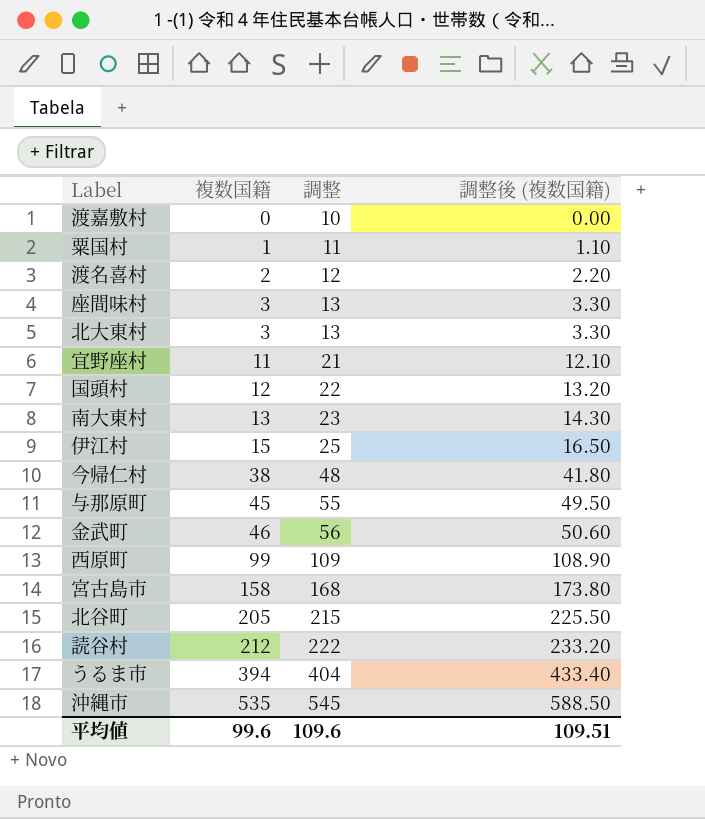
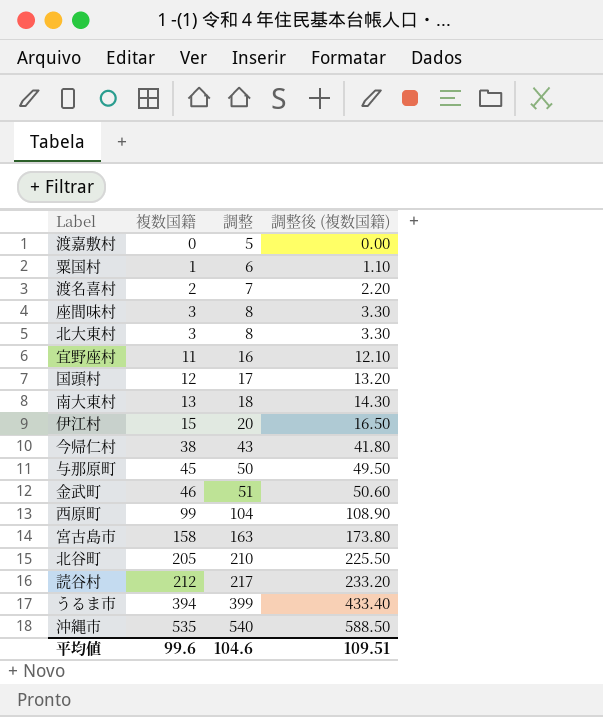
column 調整 | formula: [複数国籍] + 10 -> [複数国籍] + 5
平均値 | 調整: 109.6 -> 104.6

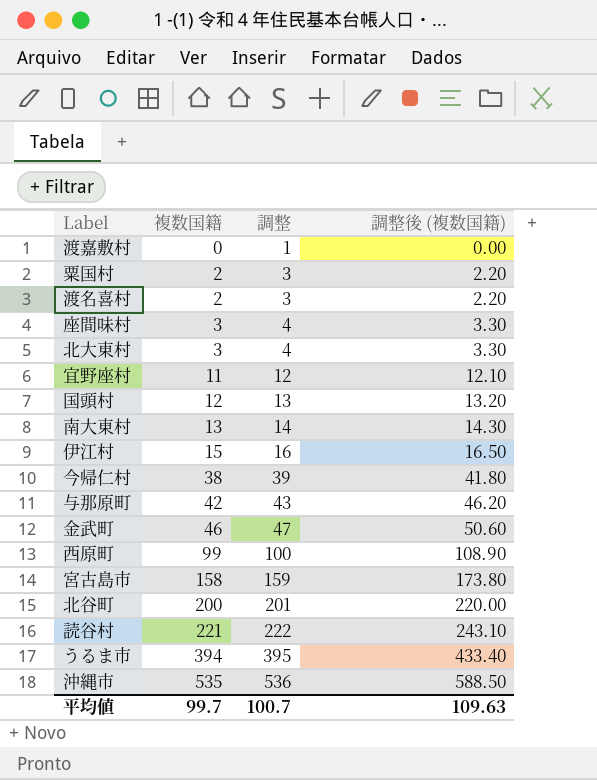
column 調整 | formula: [複数国籍] + 5 -> [複数国籍] + 1
粟国村 | 複数国籍: 1 -> 2
粟国村 | 調整後 (複数国籍): 1.10 -> 2.20
与那原町 | 複数国籍: 45 -> 42
与那原町 | 調整後 (複数国籍): 49.50 -> 46.20
北谷町 | 複数国籍: 205 -> 200
北谷町 | 調整後 (複数国籍): 225.50 -> 220.00
読谷村 | 複数国籍: 212 -> 221
読谷村 | 調整後 (複数国籍): 233.20 -> 243.10
平均値 | 複数国籍: 99.6 -> 99.7
平均値 | 調整: 104.6 -> 100.7
平均値 | 調整後 (複数国籍): 109.51 -> 109.63

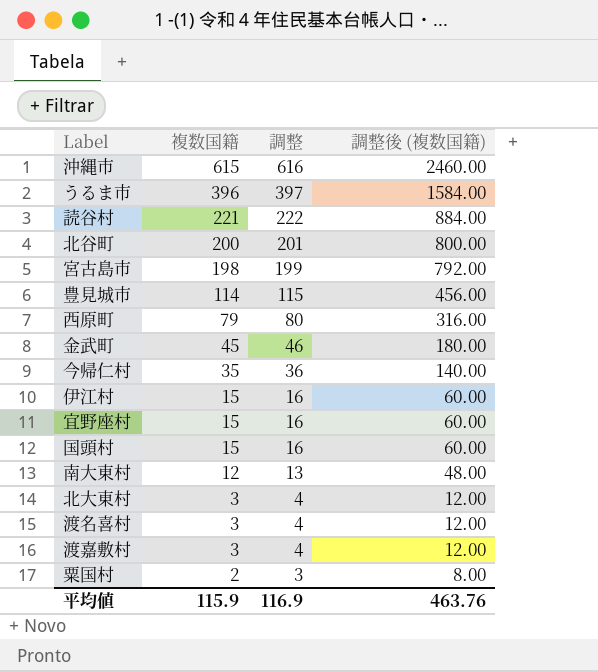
row order: 複数国籍 ascending -> 複数国籍 descending
column 調整後 (複数国籍) | formula: [複数国籍] * 1.1 -> [複数国籍] * 4
row 座間味村: 3 | 4 | 3.30 -> none
row 与那原町: 42 | 43 | 46.20 -> none
沖縄市 | 複数国籍: 535 -> 615
沖縄市 | 調整: 536 -> 616
うるま市 | 複数国籍: 394 -> 396
うるま市 | 調整: 395 -> 397
宮古島市 | 複数国籍: 158 -> 198
宮古島市 | 調整: 159 -> 199
row 豊見城市: none -> 114 | 115 | 456.00
西原町 | 複数国籍: 99 -> 79
西原町 | 調整: 100 -> 80
金武町 | 複数国籍: 46 -> 45
金武町 | 調整: 47 -> 46
今帰仁村 | 複数国籍: 38 -> 35
今帰仁村 | 調整: 39 -> 36
宜野座村 | 複数国籍: 11 -> 15
宜野座村 | 調整: 12 -> 16
国頭村 | 複数国籍: 12 -> 15
国頭村 | 調整: 13 -> 16
南大東村 | 複数国籍: 13 -> 12
南大東村 | 調整: 14 -> 13
渡名喜村 | 複数国籍: 2 -> 3
渡名喜村 | 調整: 3 -> 4
渡嘉敷村 | 複数国籍: 0 -> 3
渡嘉敷村 | 調整: 1 -> 4
平均値 | 複数国籍: 99.7 -> 115.9
平均値 | 調整: 100.7 -> 116.9
平均値 | 調整後 (複数国籍): 109.63 -> 463.76

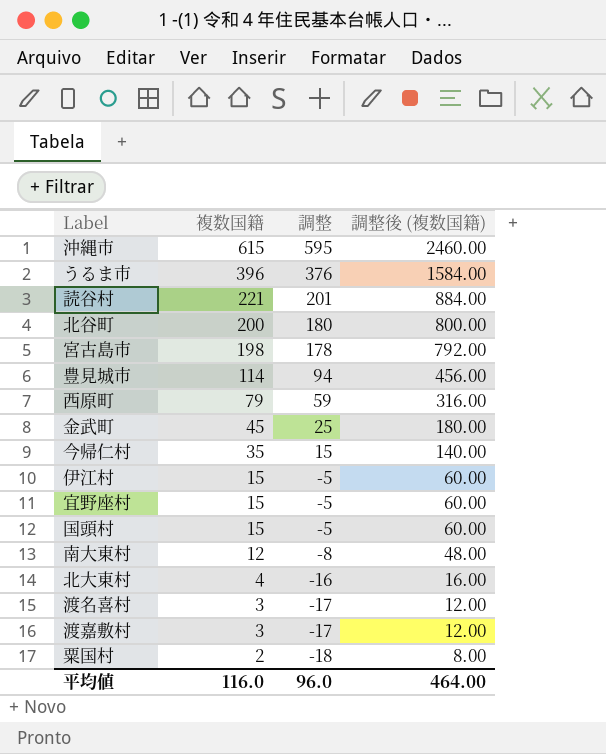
column 調整 | formula: [複数国籍] + 1 -> [複数国籍] - 20
北大東村 | 複数国籍: 3 -> 4
北大東村 | 調整後 (複数国籍): 12.00 -> 16.00
平均値 | 複数国籍: 115.9 -> 116.0
平均値 | 調整: 116.9 -> 96.0
平均値 | 調整後 (複数国籍): 463.76 -> 464.00

